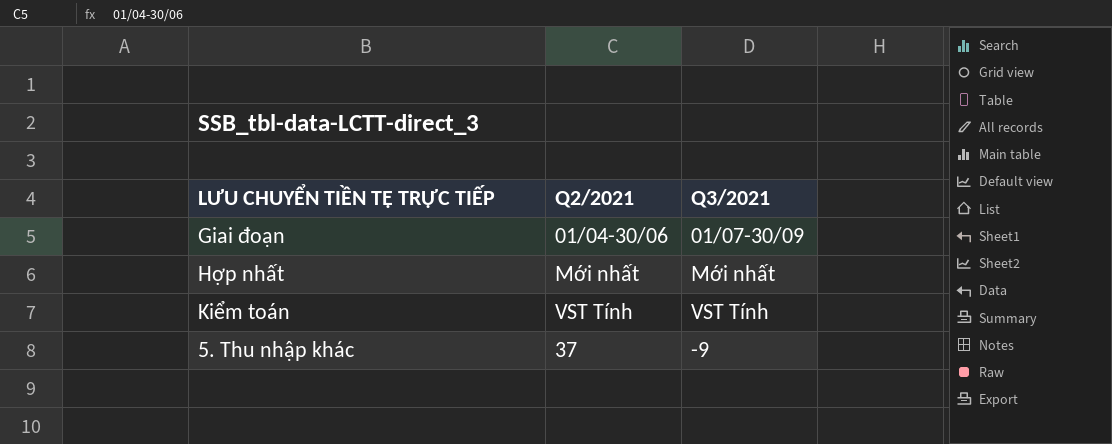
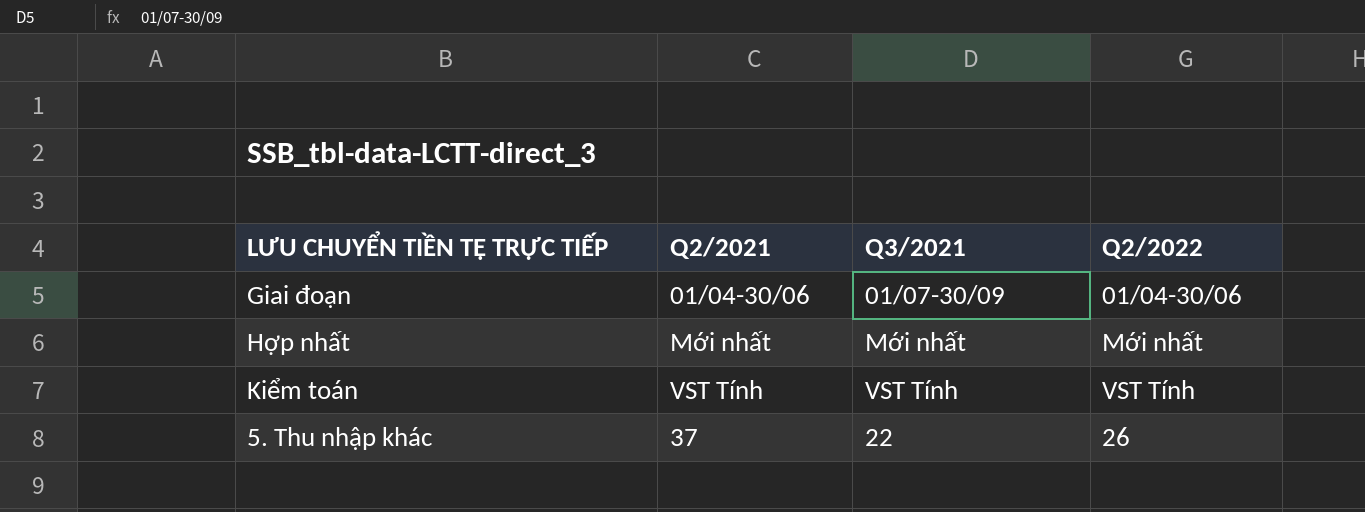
column Q2/2022 | position: none -> 4
5. Thu nhập khác | Q3/2021: -9 -> 22

